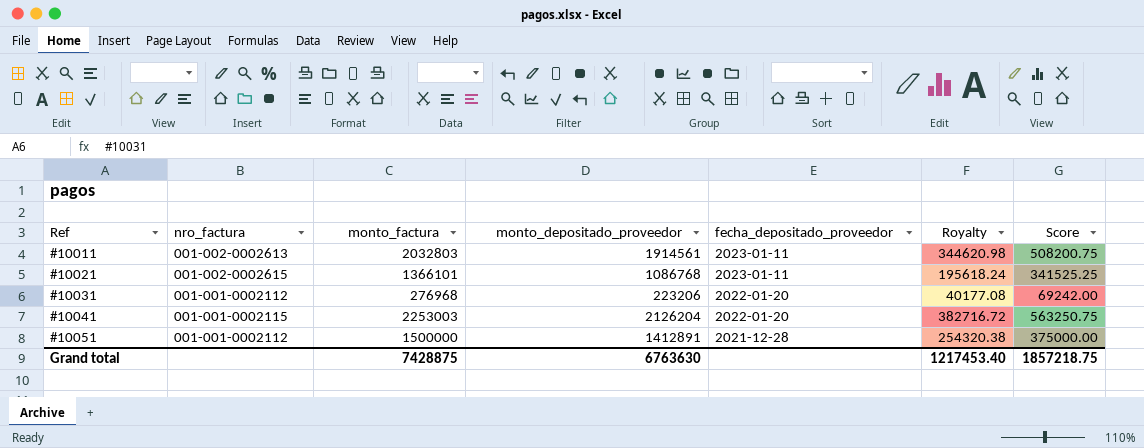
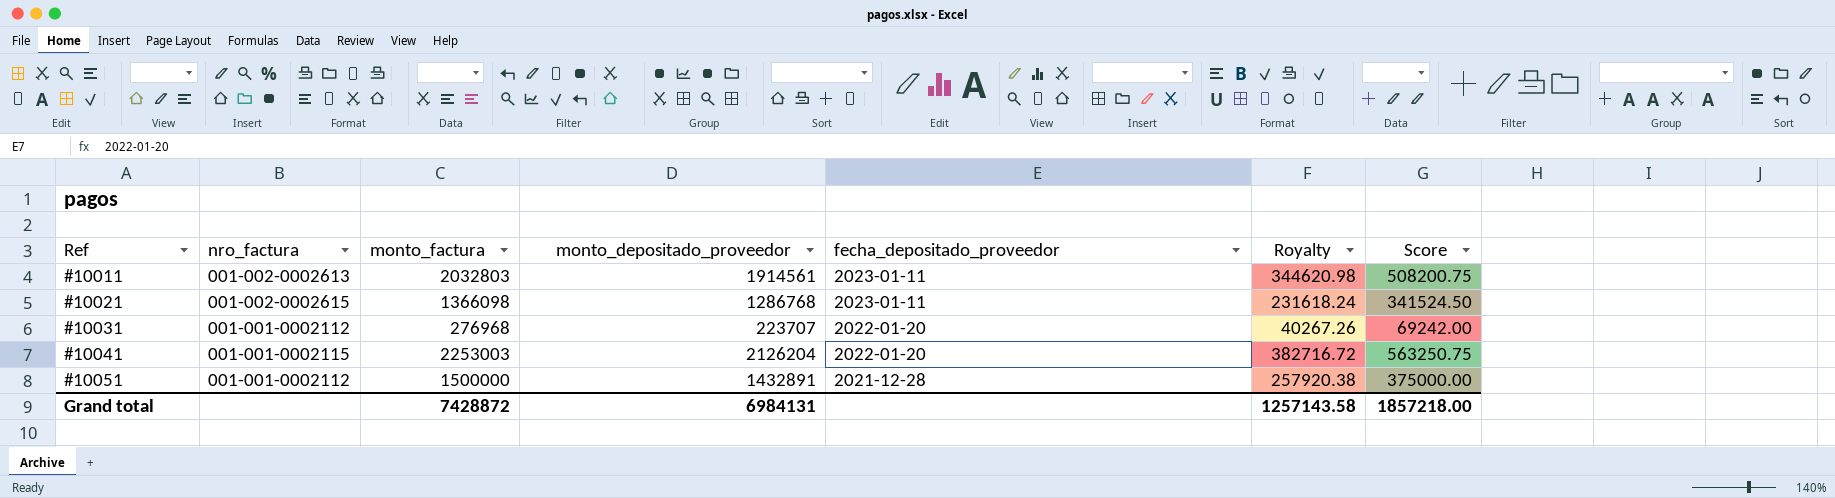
#10021 | monto_factura: 1366101 -> 1366098
#10021 | monto_depositado_proveedor: 1086768 -> 1286768
#10021 | Royalty: 195618.24 -> 231618.24
#10021 | Score: 341525.25 -> 341524.50
#10031 | monto_depositado_proveedor: 223206 -> 223707
#10031 | Royalty: 40177.08 -> 40267.26
#10051 | monto_depositado_proveedor: 1412891 -> 1432891
#10051 | Royalty: 254320.38 -> 257920.38
Grand total | monto_factura: 7428875 -> 7428872
Grand total | monto_depositado_proveedor: 6763630 -> 6984131
Grand total | Royalty: 1217453.40 -> 1257143.58
Grand total | Score: 1857218.75 -> 1857218.00

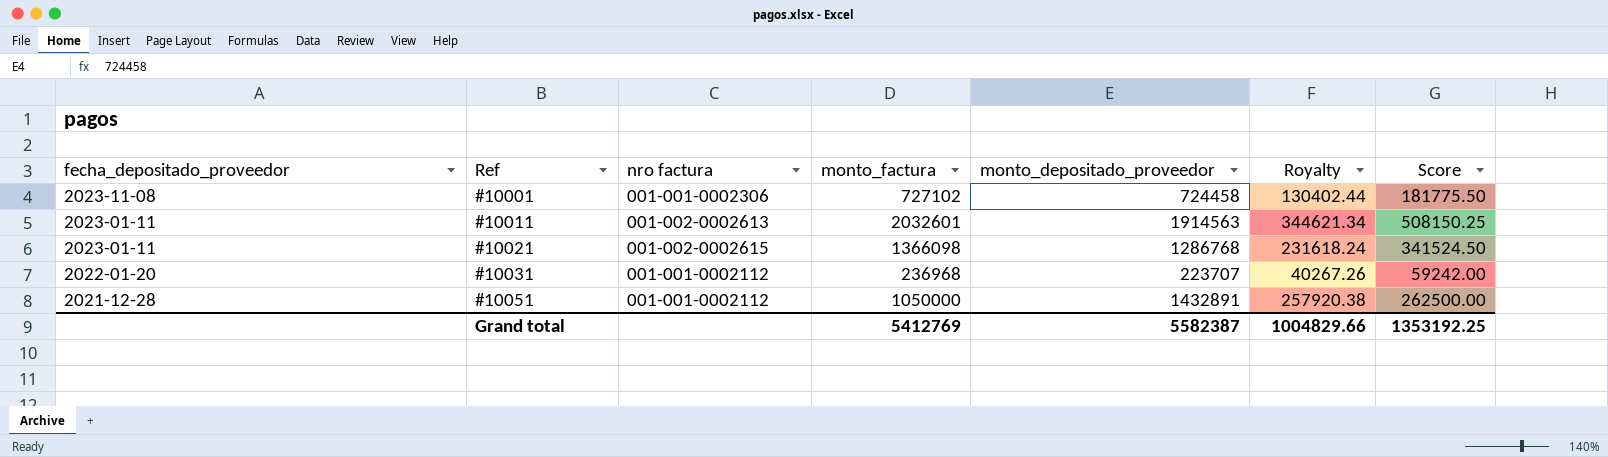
column fecha_depositado_proveedor | position: 5 -> 1
column name: nro_factura -> nro factura
row #10041: 001-001-0002115 | 2253003 | 2126204 | 2022-01-20 | 382716.72 | 563250.75 -> none
row #10001: none -> 2023-11-08 | 001-001-0002306 | 727102 | 724458 | 130402.44 | 181775.50
#10011 | monto_factura: 2032803 -> 2032601
#10011 | monto_depositado_proveedor: 1914561 -> 1914563
#10011 | Royalty: 344620.98 -> 344621.34
#10011 | Score: 508200.75 -> 508150.25
#10031 | monto_factura: 276968 -> 236968
#10031 | Score: 69242.00 -> 59242.00
#10051 | monto_factura: 1500000 -> 1050000
#10051 | Score: 375000.00 -> 262500.00
Grand total | monto_factura: 7428872 -> 5412769
Grand total | monto_depositado_proveedor: 6984131 -> 5582387
Grand total | Royalty: 1257143.58 -> 1004829.66
Grand total | Score: 1857218.00 -> 1353192.25

